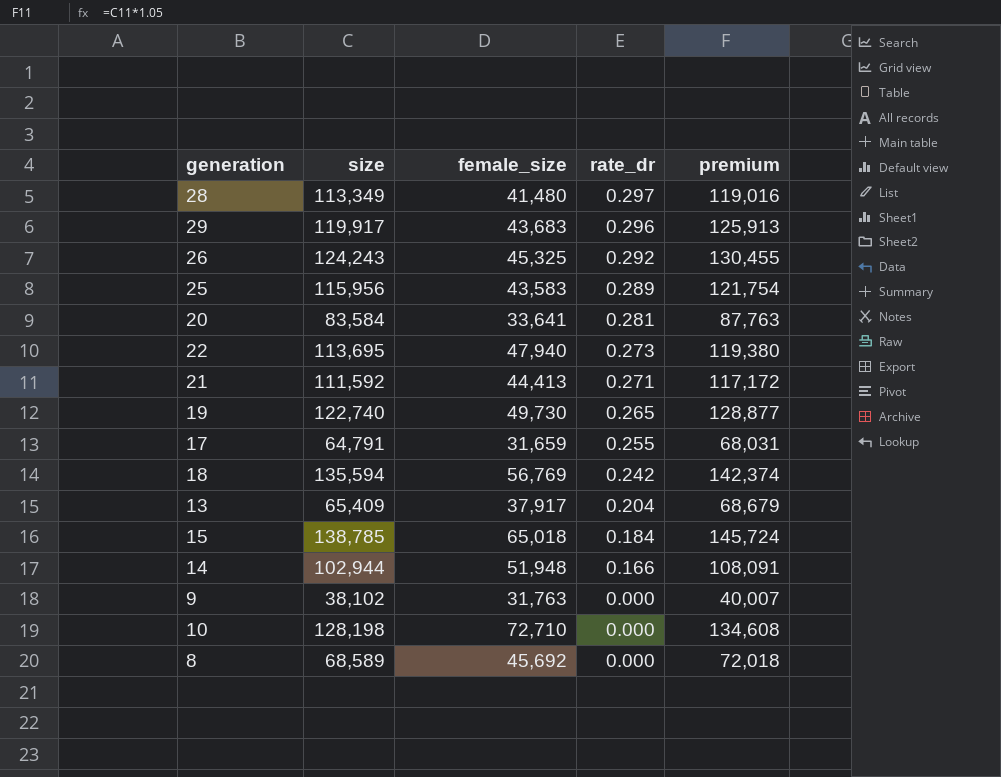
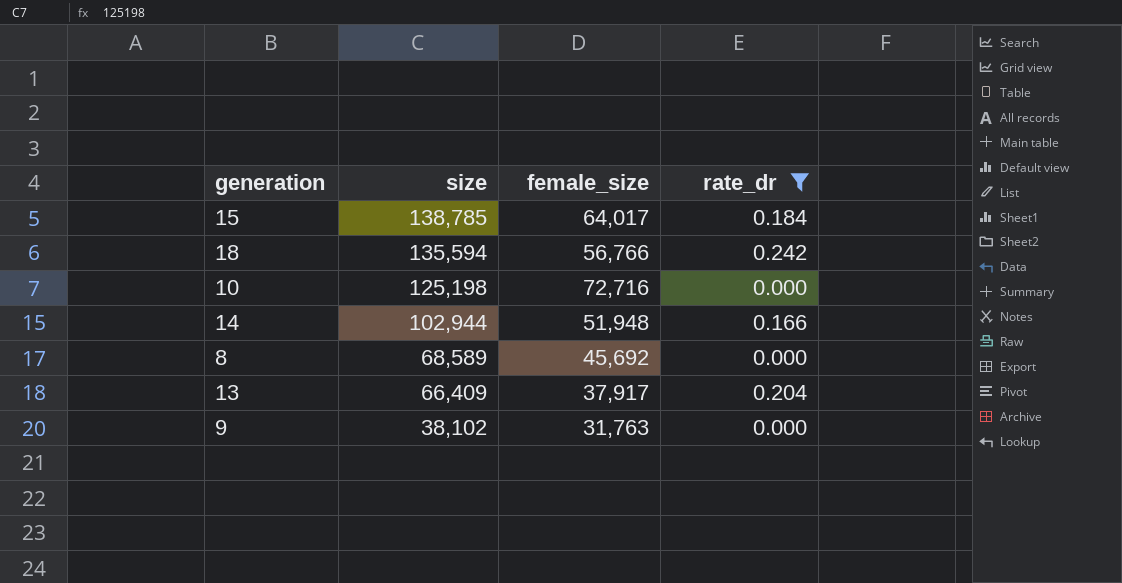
filter: none -> rate_dr <= 0.242
row order: rate_dr descending -> size descending
column premium | formula: [size] * 1.05 -> none
15 | female_size: 65,018 -> 64,017
18 | female_size: 56,769 -> 56,766
10 | size: 128,198 -> 125,198
10 | female_size: 72,710 -> 72,716
13 | size: 65,409 -> 66,409

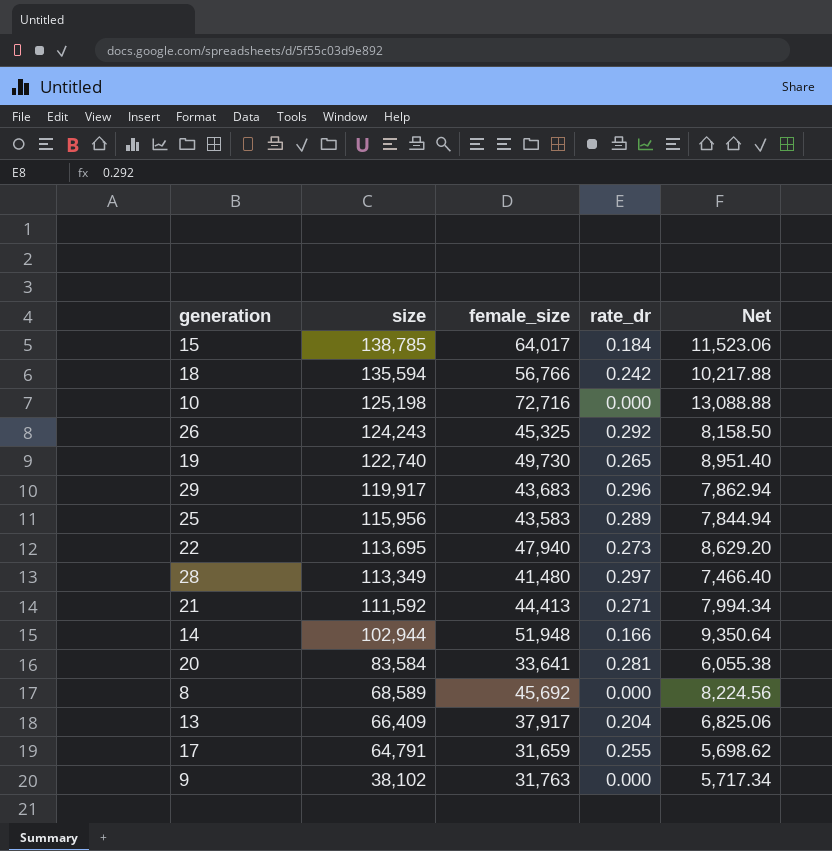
filter: rate_dr <= 0.242 -> none
column Net | formula: none -> [female_size] * 0.18

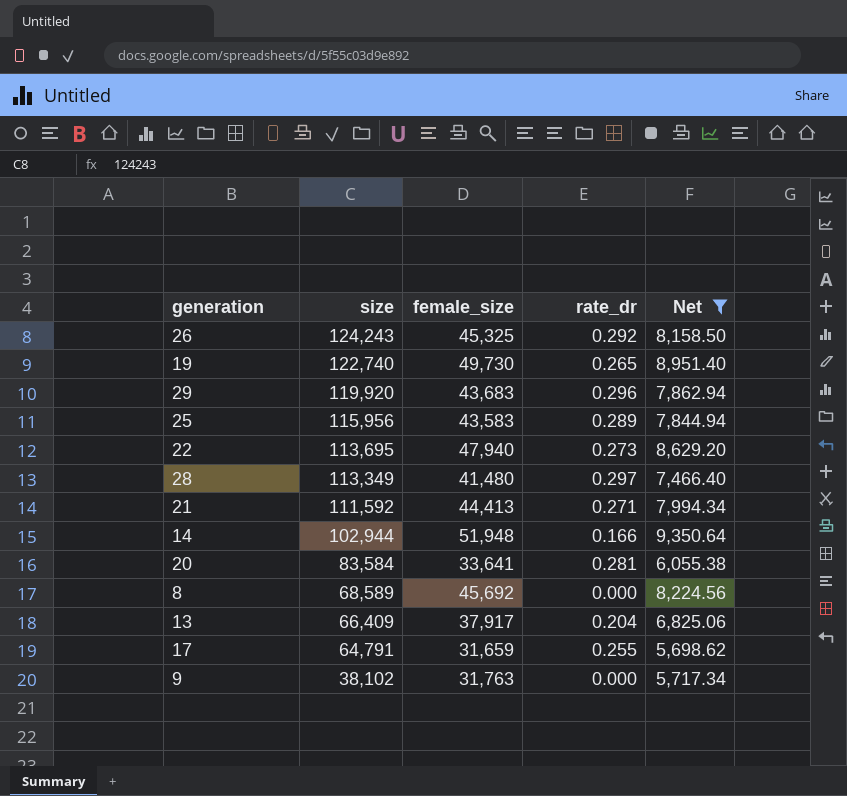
filter: none -> Net <= 9,350.64
29 | size: 119,917 -> 119,920

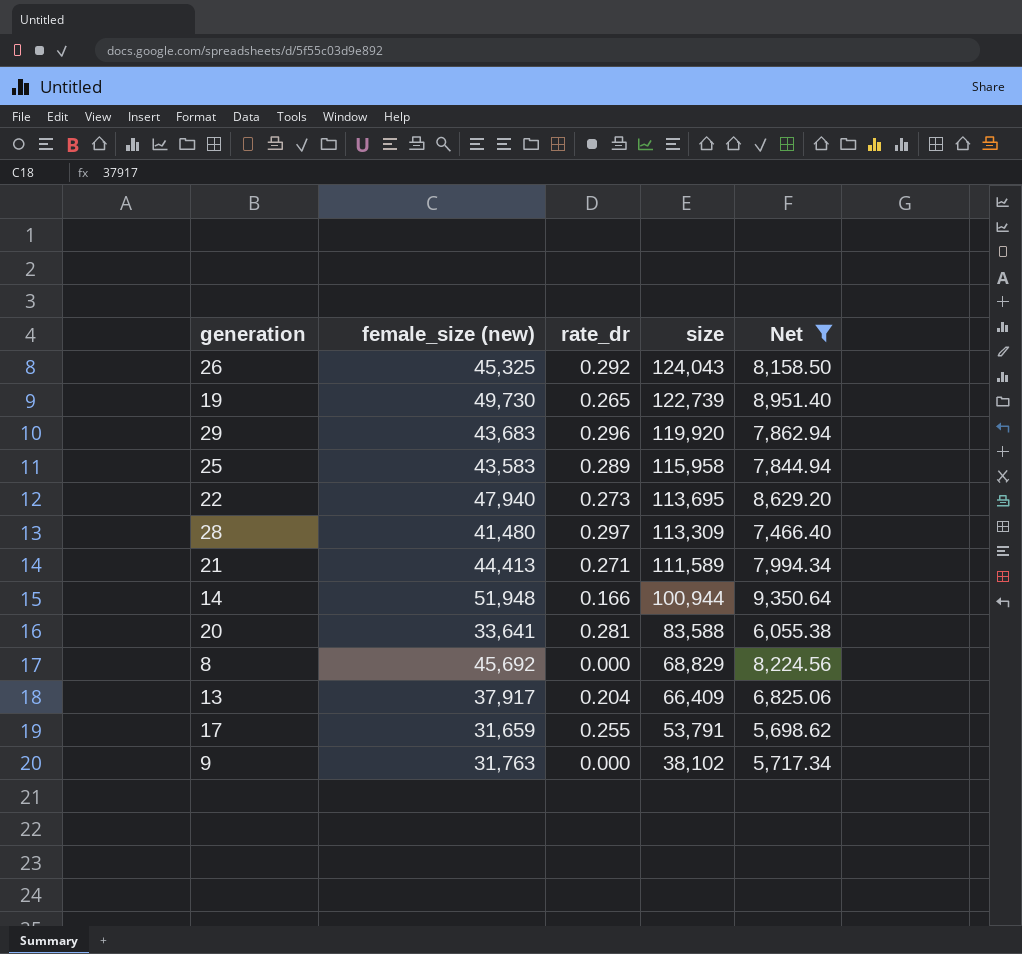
column name: female_size -> female_size (new)
column size | position: 2 -> 4
26 | size: 124,243 -> 124,043
19 | size: 122,740 -> 122,739
25 | size: 115,956 -> 115,958
28 | size: 113,349 -> 113,309
21 | size: 111,592 -> 111,589
14 | size: 102,944 -> 100,944
20 | size: 83,584 -> 83,588
8 | size: 68,589 -> 68,829
17 | size: 64,791 -> 53,791

